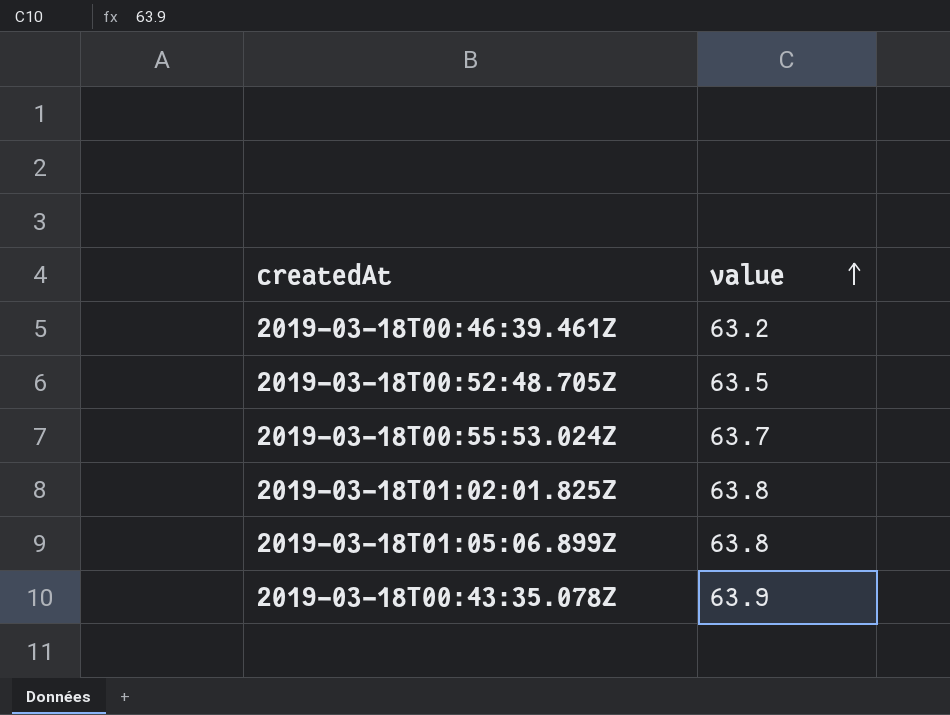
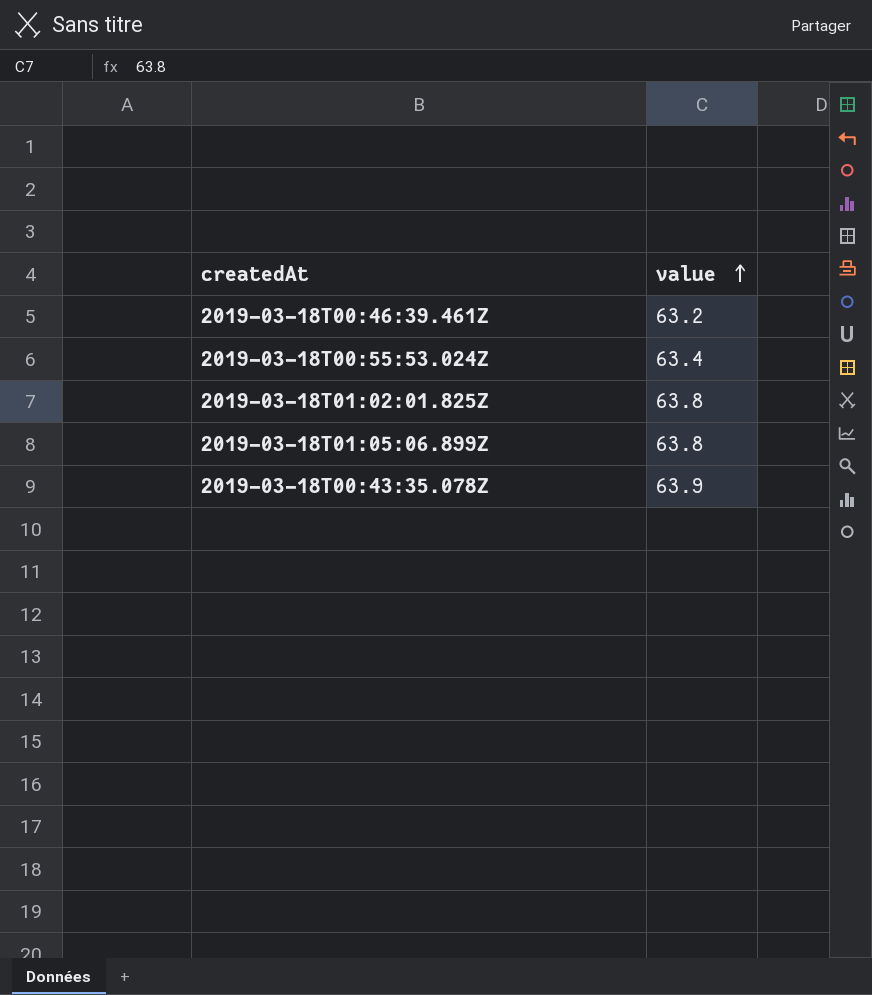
row 2019-03-18T00:52:48.705Z: 63.5 -> none
2019-03-18T00:55:53.024Z | value: 63.7 -> 63.4

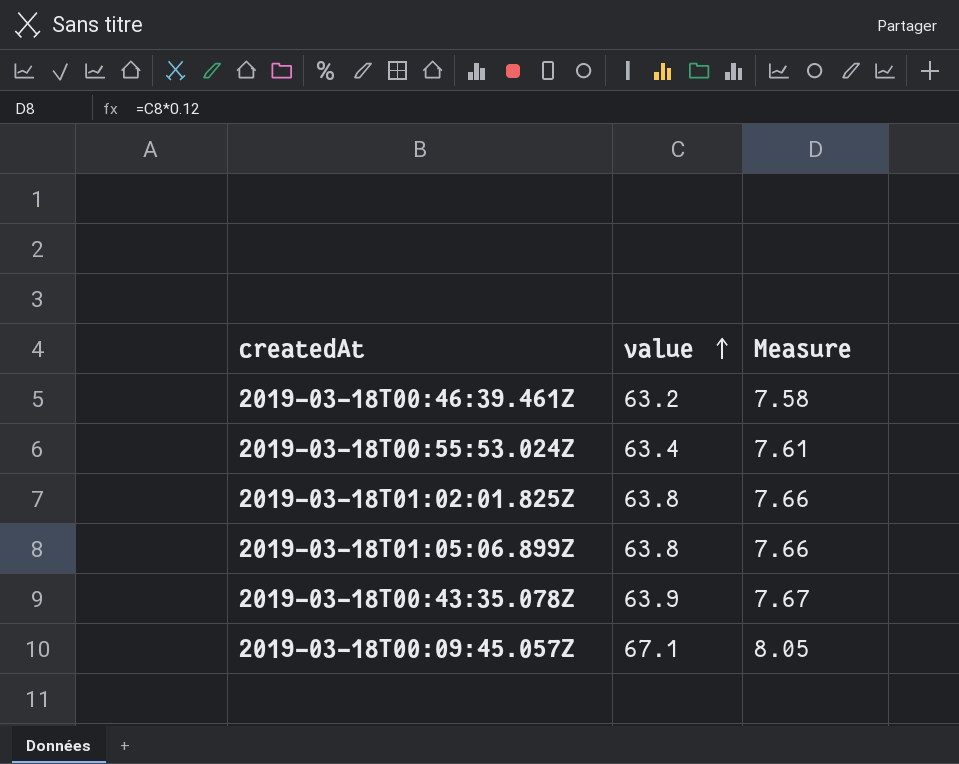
column Measure | formula: none -> [value] * 0.12
row 2019-03-18T00:09:45.057Z: none -> 67.1 | 8.05

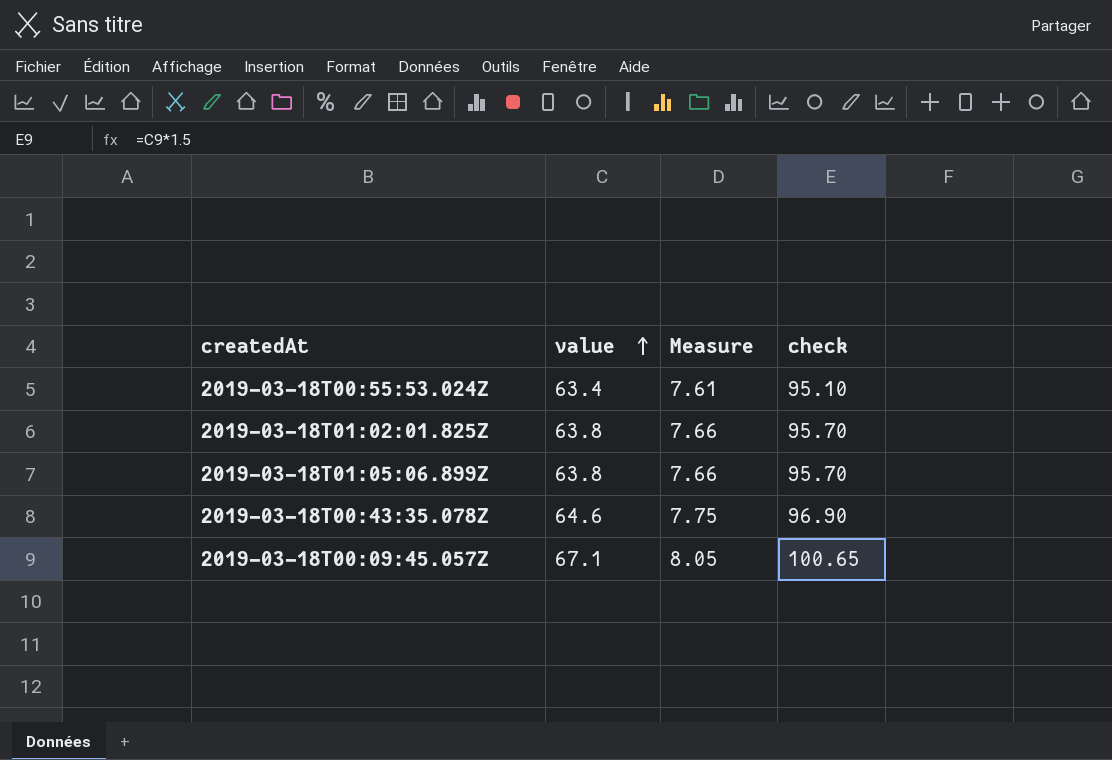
column check | formula: none -> [value] * 1.5
row 2019-03-18T00:46:39.461Z: 63.2 | 7.58 -> none
2019-03-18T00:43:35.078Z | value: 63.9 -> 64.6
2019-03-18T00:43:35.078Z | Measure: 7.67 -> 7.75

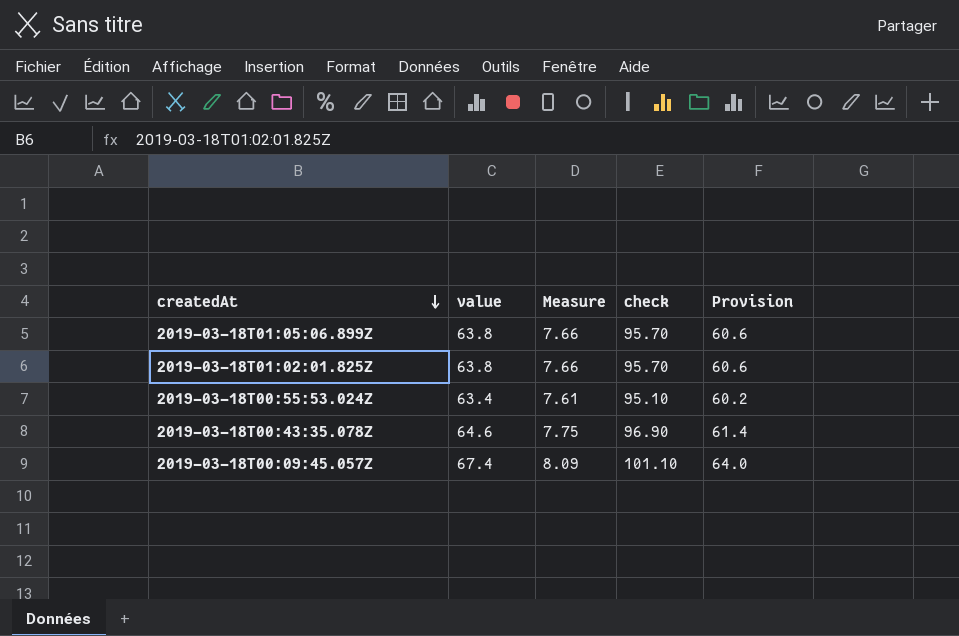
row order: value ascending -> createdAt descending
column Provision | formula: none -> [value] * 0.95
2019-03-18T00:09:45.057Z | value: 67.1 -> 67.4
2019-03-18T00:09:45.057Z | Measure: 8.05 -> 8.09
2019-03-18T00:09:45.057Z | check: 100.65 -> 101.10

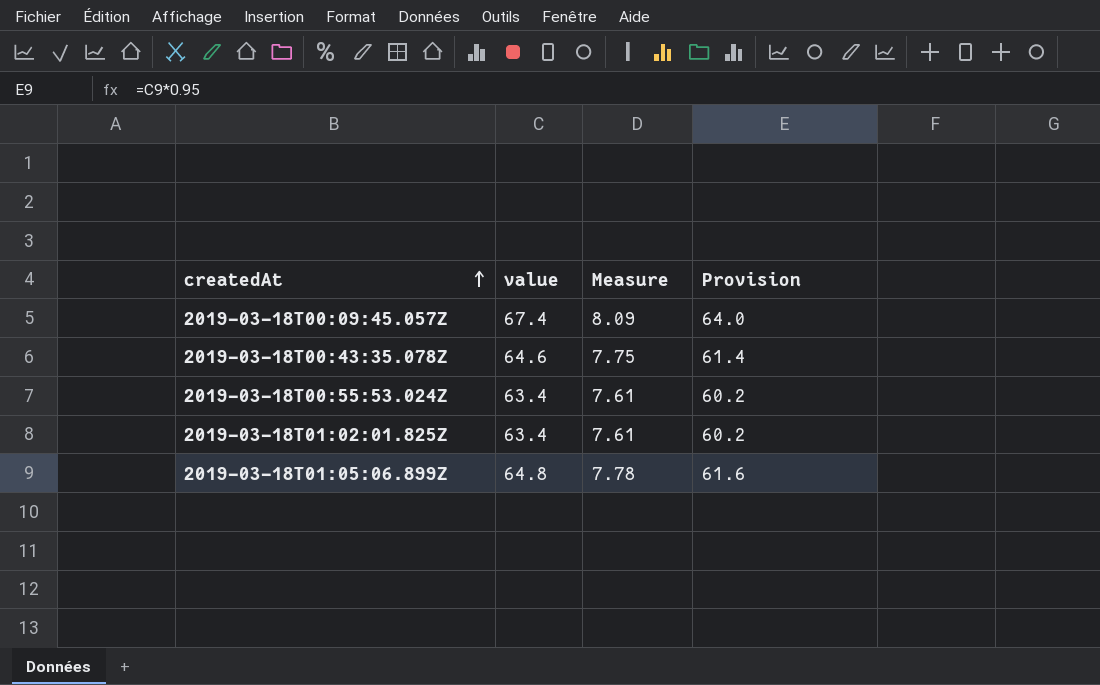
row order: createdAt descending -> createdAt ascending
column check | formula: [value] * 1.5 -> none
2019-03-18T01:02:01.825Z | value: 63.8 -> 63.4
2019-03-18T01:02:01.825Z | Measure: 7.66 -> 7.61
2019-03-18T01:02:01.825Z | Provision: 60.6 -> 60.2
2019-03-18T01:05:06.899Z | value: 63.8 -> 64.8
2019-03-18T01:05:06.899Z | Measure: 7.66 -> 7.78
2019-03-18T01:05:06.899Z | Provision: 60.6 -> 61.6

